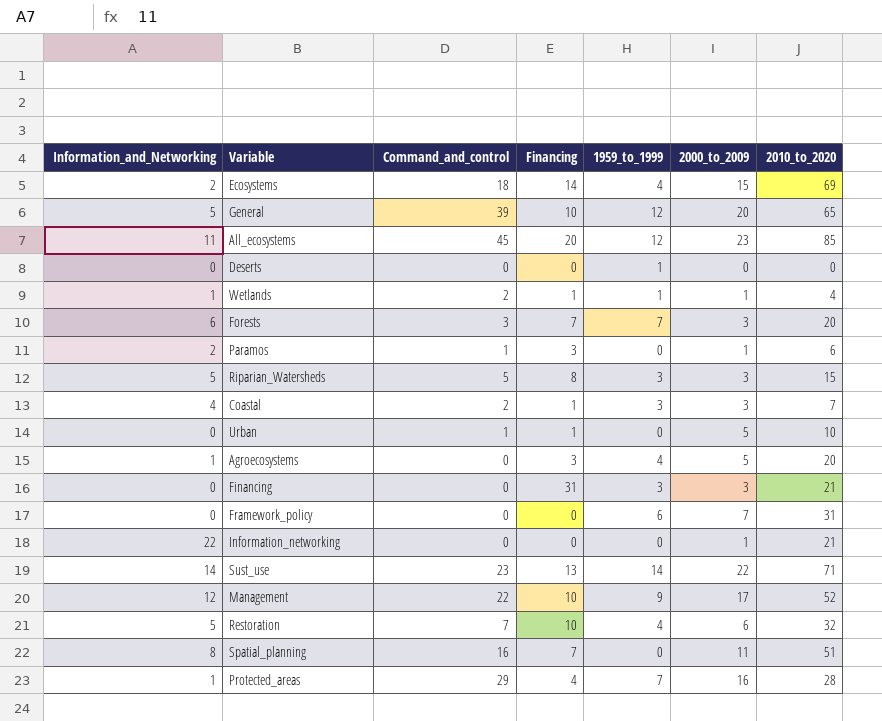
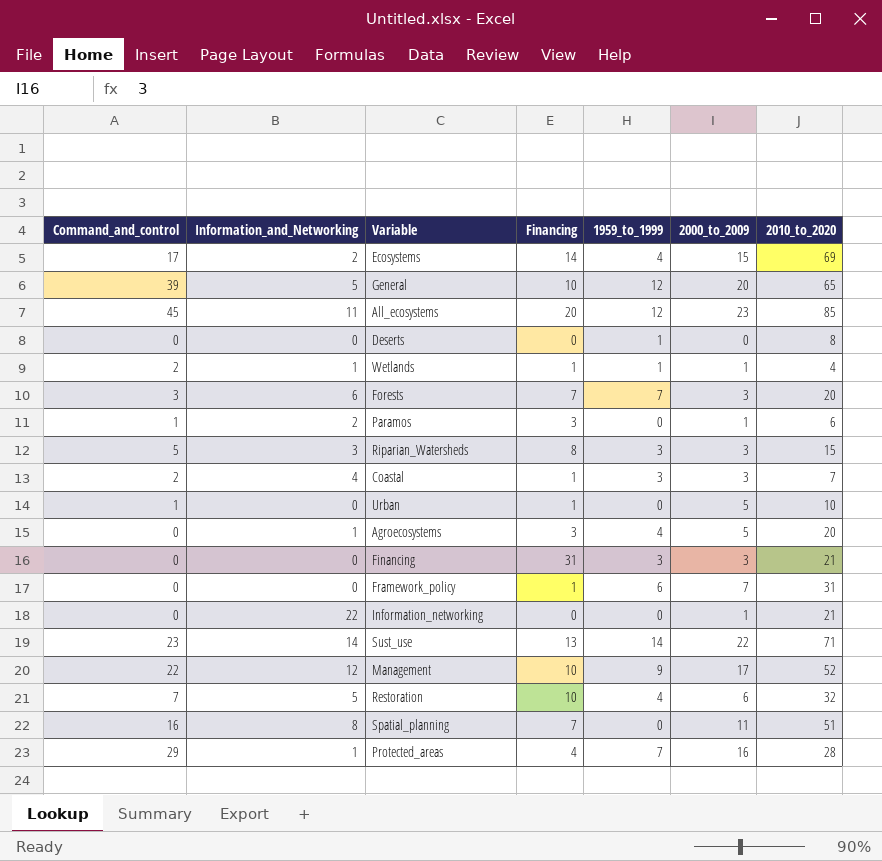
column Command_and_control | position: 3 -> 1
Ecosystems | Command_and_control: 18 -> 17
Deserts | 2010_to_2020: 0 -> 8
Riparian_Watersheds | Information_and_Networking: 5 -> 3
Framework_policy | Financing: 0 -> 1

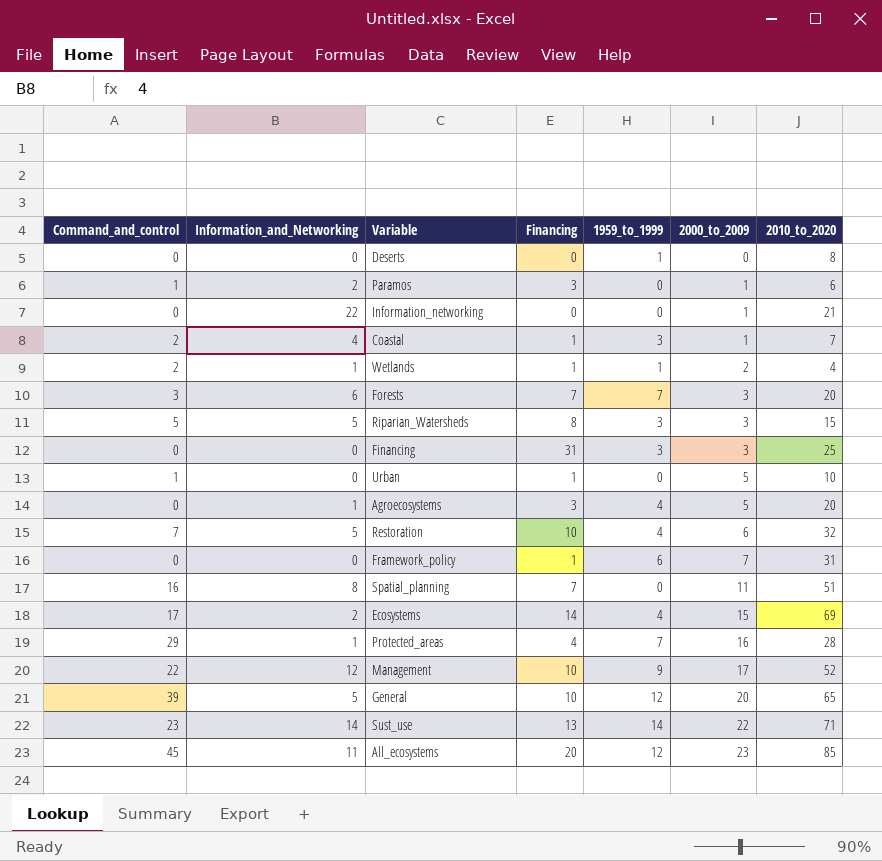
row order: none -> 2000_to_2009 ascending
Coastal | 2000_to_2009: 3 -> 1
Wetlands | 2000_to_2009: 1 -> 2
Riparian_Watersheds | Information_and_Networking: 3 -> 5
Financing | 2010_to_2020: 21 -> 25

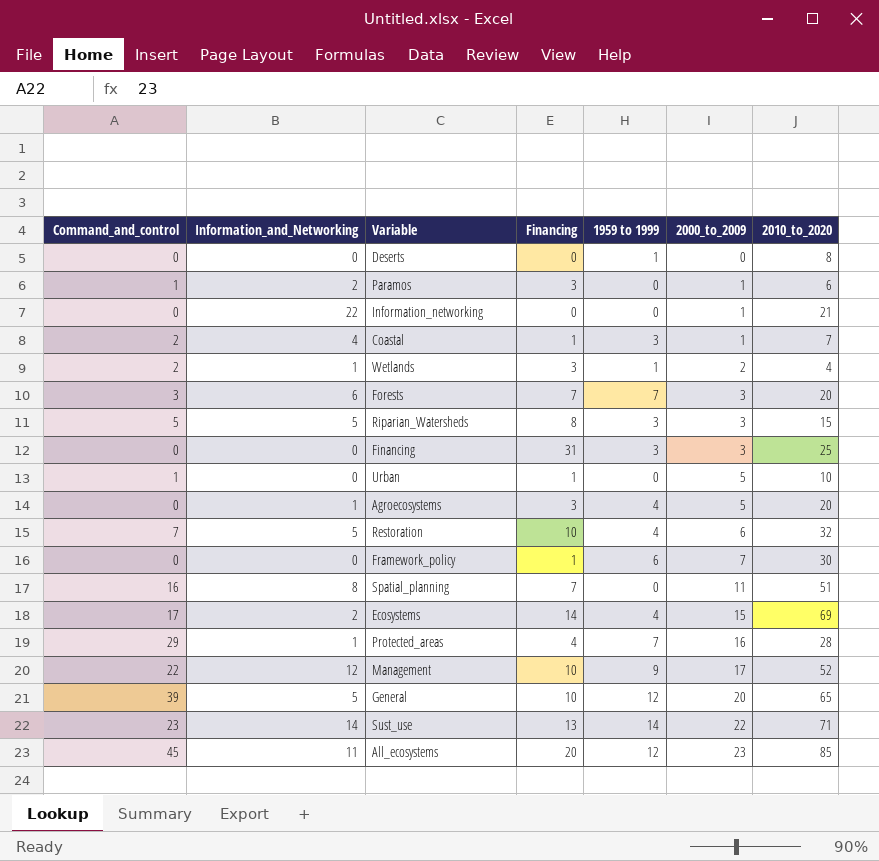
column name: 1959_to_1999 -> 1959 to 1999
Wetlands | Financing: 1 -> 3
Framework_policy | 2010_to_2020: 31 -> 30

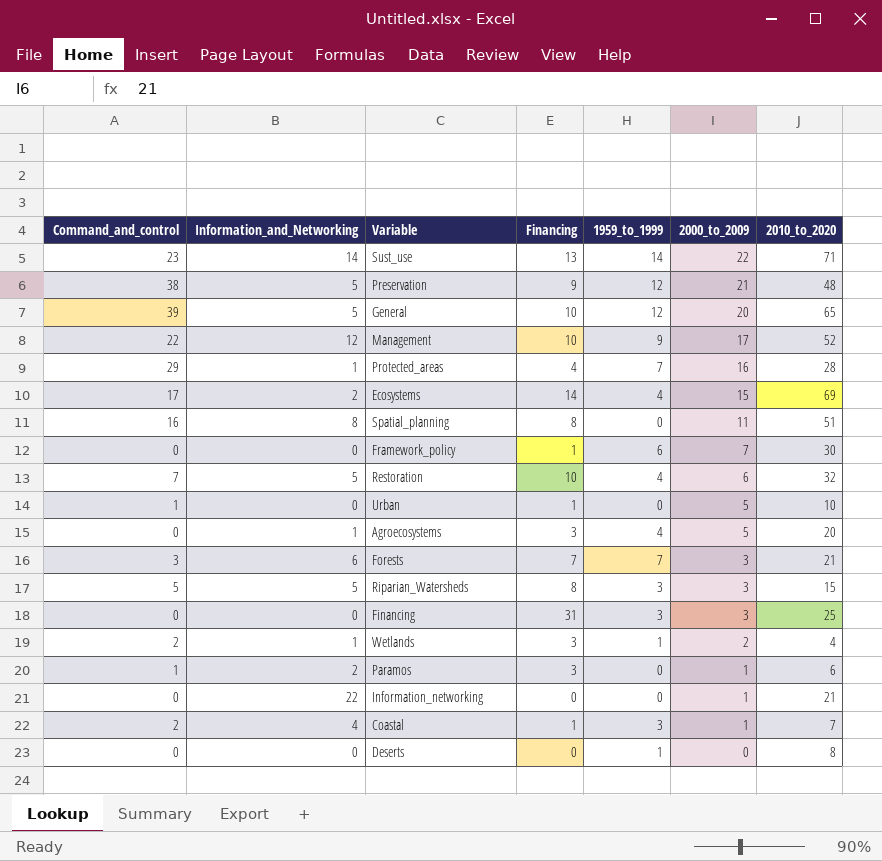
row order: 2000_to_2009 ascending -> 2000_to_2009 descending
column name: 1959 to 1999 -> 1959_to_1999
row All_ecosystems: 45 | 11 | 20 | 12 | 23 | 85 -> none
row Preservation: none -> 38 | 5 | 9 | 12 | 21 | 48
Spatial_planning | Financing: 7 -> 8
Forests | 2010_to_2020: 20 -> 21

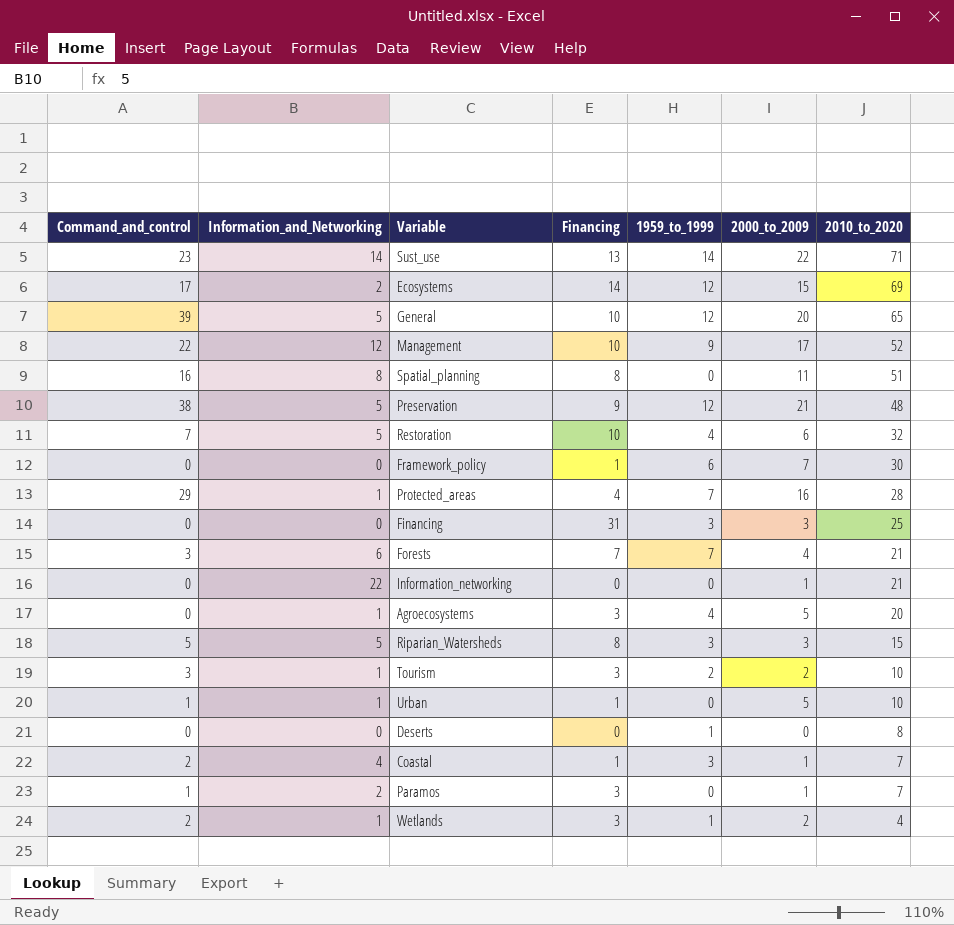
row order: 2000_to_2009 descending -> 2010_to_2020 descending
Ecosystems | 1959_to_1999: 4 -> 12
Forests | 2000_to_2009: 3 -> 4
row Tourism: none -> 3 | 1 | 3 | 2 | 2 | 10
Urban | Information_and_Networking: 0 -> 1
Paramos | 2010_to_2020: 6 -> 7

